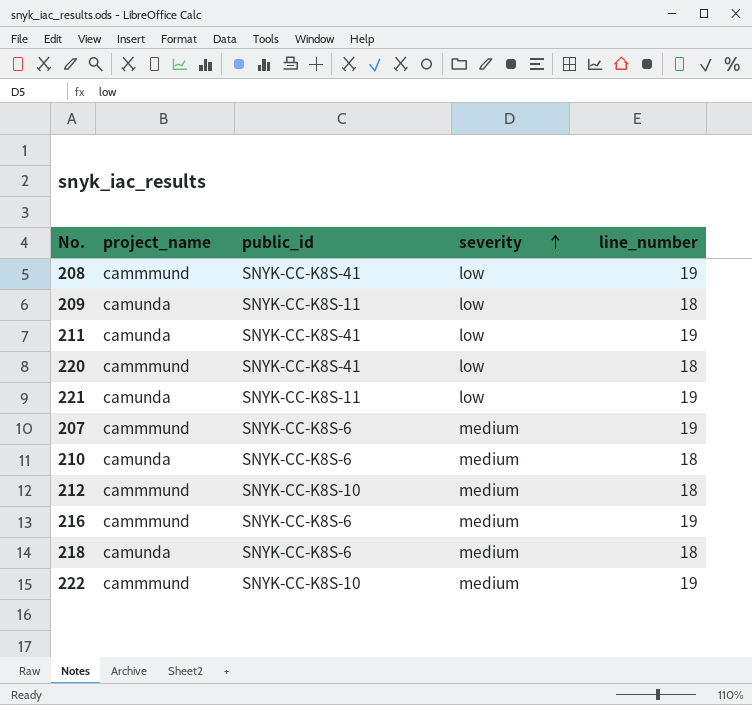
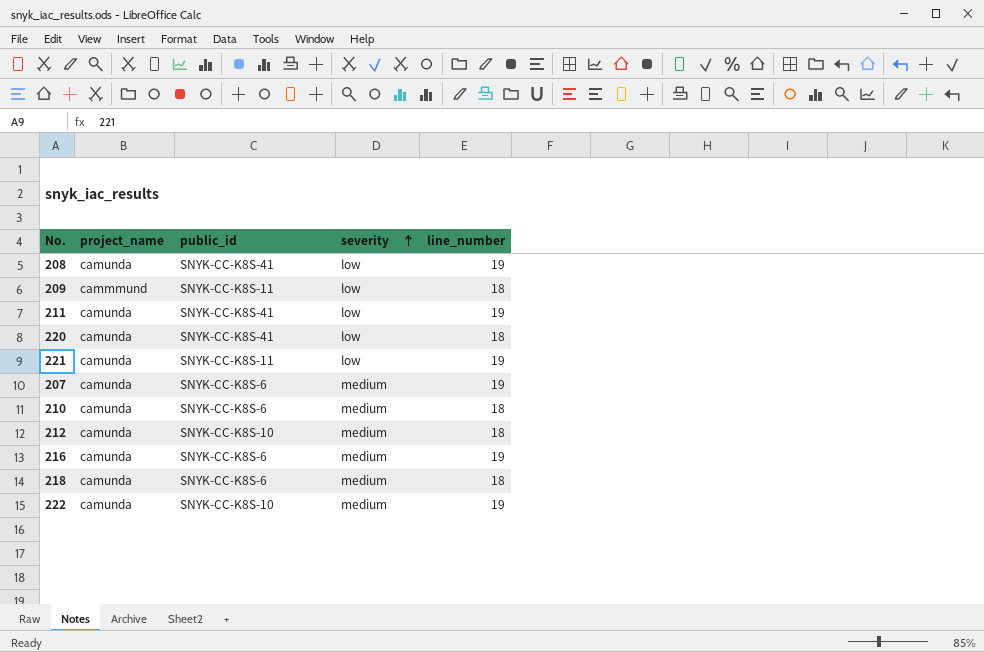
208 | project_name: cammmund -> camunda
209 | project_name: camunda -> cammmund
220 | project_name: cammmund -> camunda
207 | project_name: cammmund -> camunda
212 | project_name: cammmund -> camunda
216 | project_name: cammmund -> camunda
222 | project_name: cammmund -> camunda

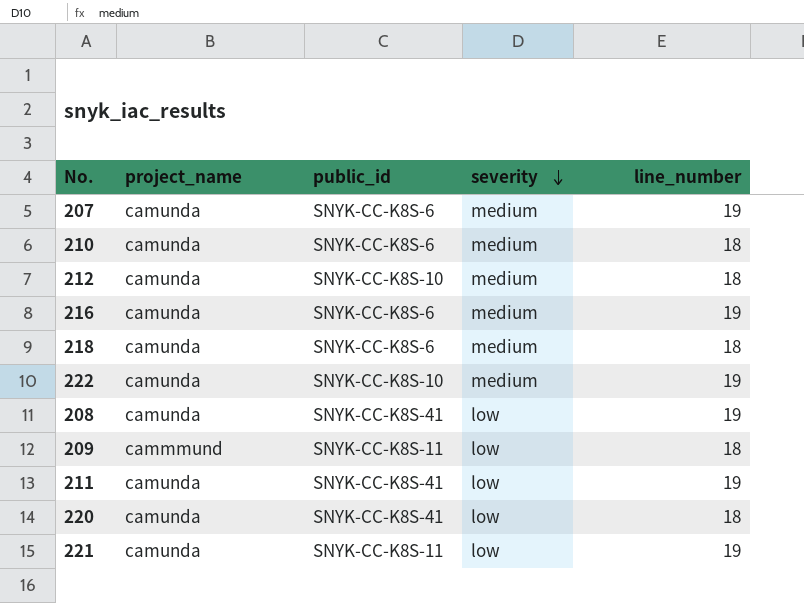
row order: severity ascending -> severity descending

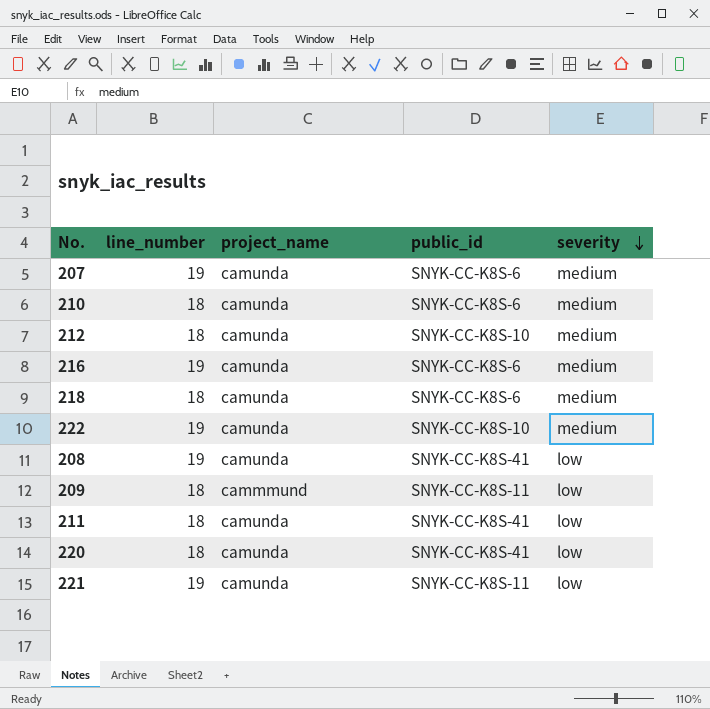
column line_number | position: 5 -> 2
211 | line_number: 19 -> 18

